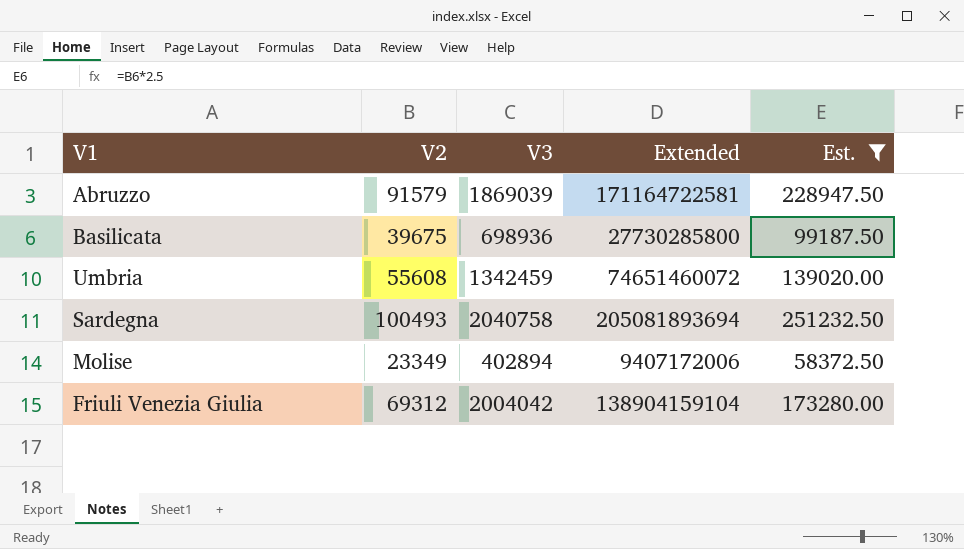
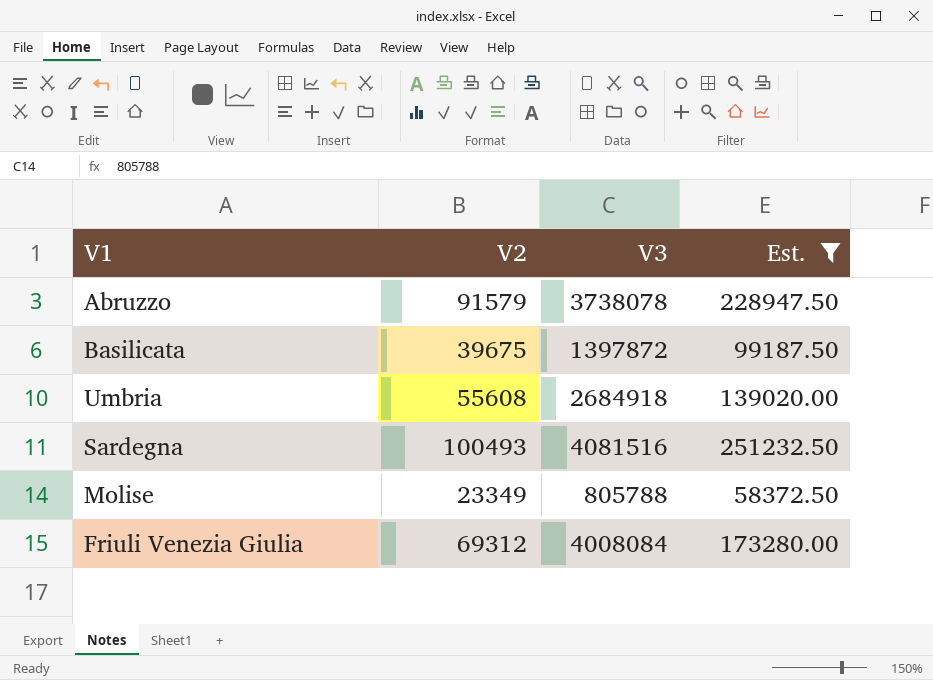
column Extended | formula: [V2] * [V3] -> none
Abruzzo | V3: 1869039 -> 3738078
Basilicata | V3: 698936 -> 1397872
Umbria | V3: 1342459 -> 2684918
Sardegna | V3: 2040758 -> 4081516
Molise | V3: 402894 -> 805788
Friuli Venezia Giulia | V3: 2004042 -> 4008084

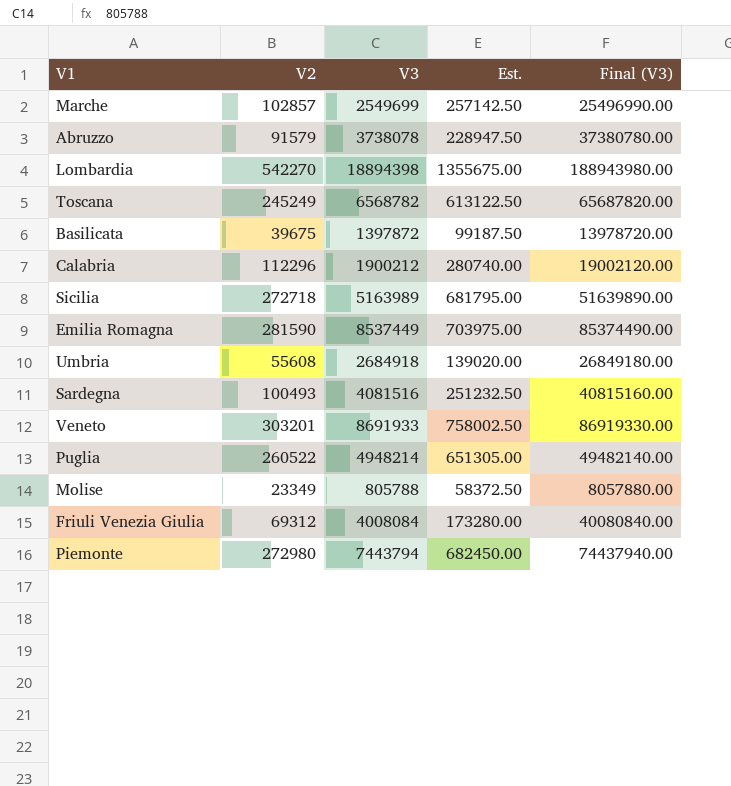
filter: Est. <= 251232.50 -> none
column Final (V3) | formula: none -> [V3] * 10

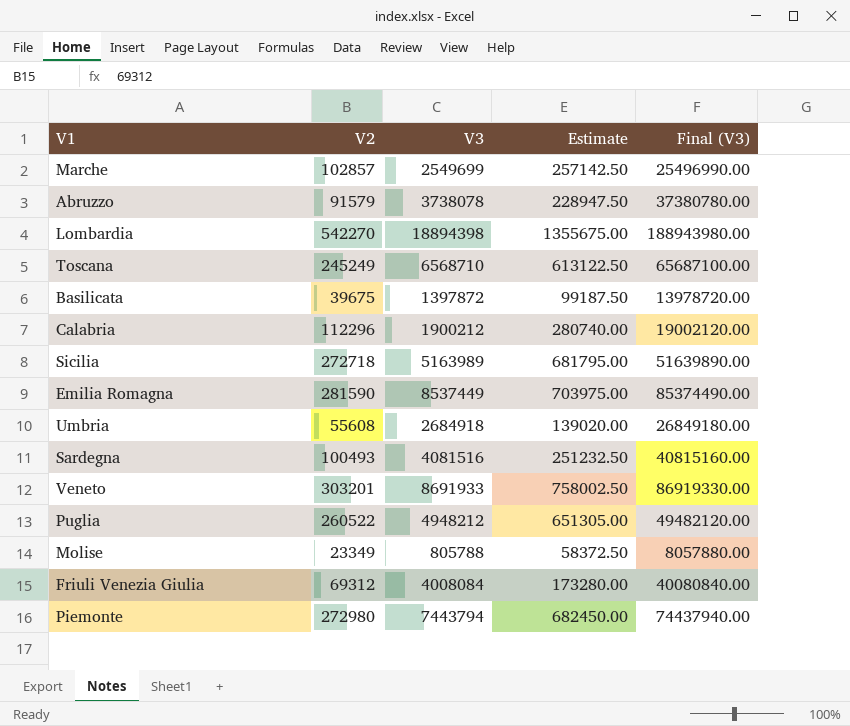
column name: Est. -> Estimate
Toscana | V3: 6568782 -> 6568710
Toscana | Final (V3): 65687820.00 -> 65687100.00
Puglia | V3: 4948214 -> 4948212
Puglia | Final (V3): 49482140.00 -> 49482120.00

